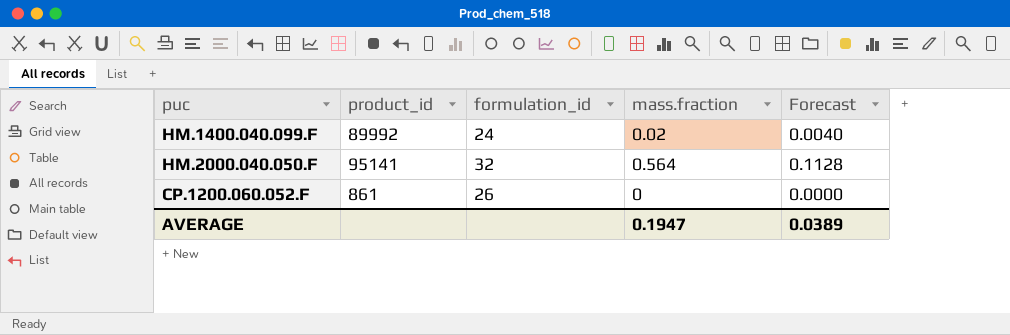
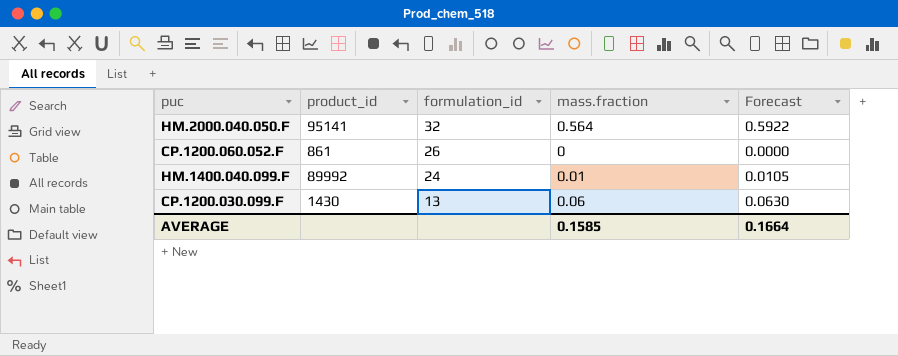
row order: none -> formulation_id descending
column Forecast | formula: [mass.fraction] * 0.2 -> [mass.fraction] * 1.05
HM.1400.040.099.F | mass.fraction: 0.02 -> 0.01
row CP.1200.030.099.F: none -> 1430 | 13 | 0.06 | 0.0630
AVERAGE | mass.fraction: 0.1947 -> 0.1585
AVERAGE | Forecast: 0.0389 -> 0.1664

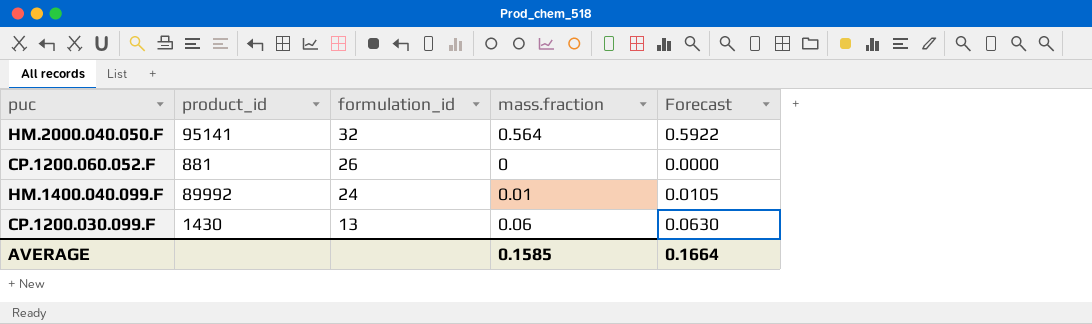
CP.1200.060.052.F | product_id: 861 -> 881

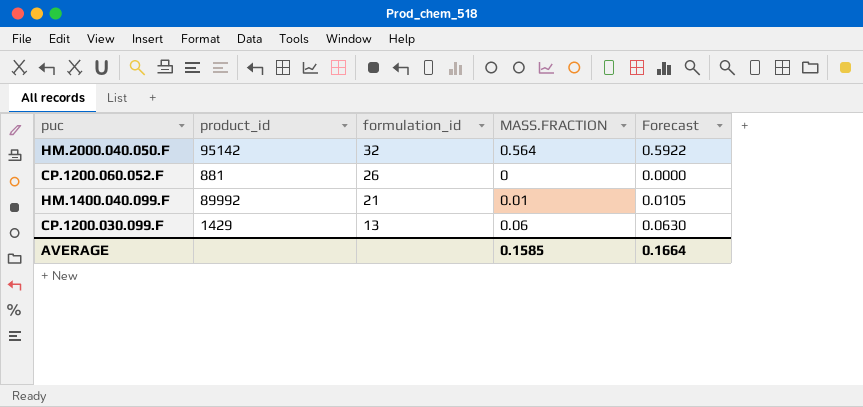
column name: mass.fraction -> MASS.FRACTION
HM.2000.040.050.F | product_id: 95141 -> 95142
HM.1400.040.099.F | formulation_id: 24 -> 21
CP.1200.030.099.F | product_id: 1430 -> 1429

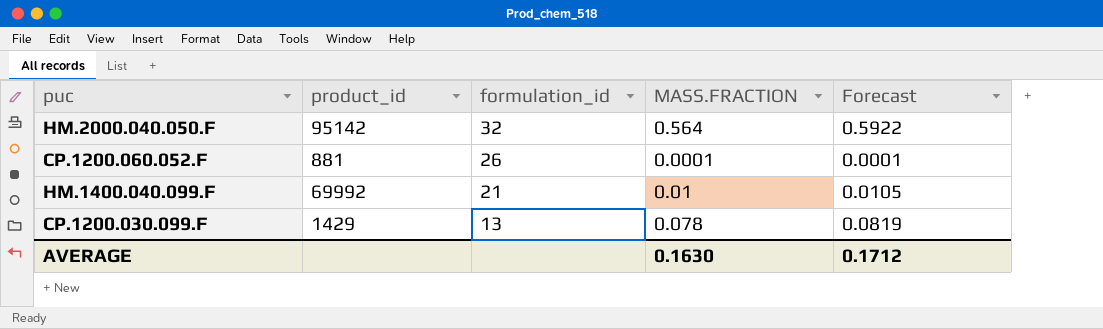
CP.1200.060.052.F | MASS.FRACTION: 0 -> 0.0001
CP.1200.060.052.F | Forecast: 0.0000 -> 0.0001
HM.1400.040.099.F | product_id: 89992 -> 69992
CP.1200.030.099.F | MASS.FRACTION: 0.06 -> 0.078
CP.1200.030.099.F | Forecast: 0.0630 -> 0.0819
AVERAGE | MASS.FRACTION: 0.1585 -> 0.1630
AVERAGE | Forecast: 0.1664 -> 0.1712

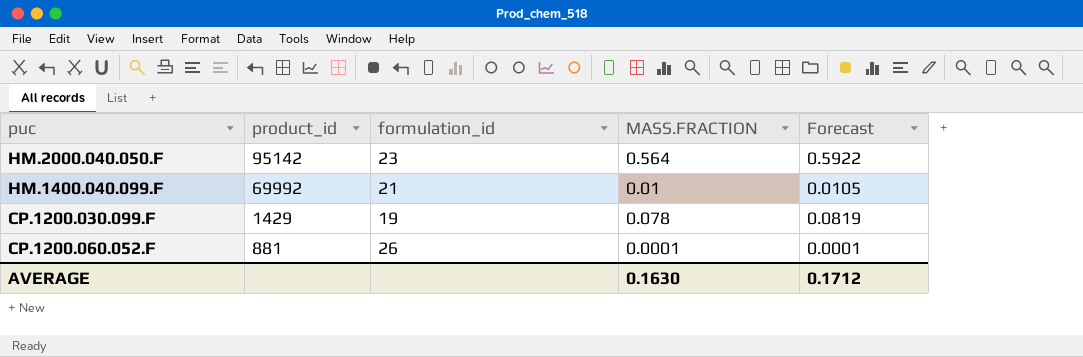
row order: formulation_id descending -> product_id descending
HM.2000.040.050.F | formulation_id: 32 -> 23
CP.1200.030.099.F | formulation_id: 13 -> 19

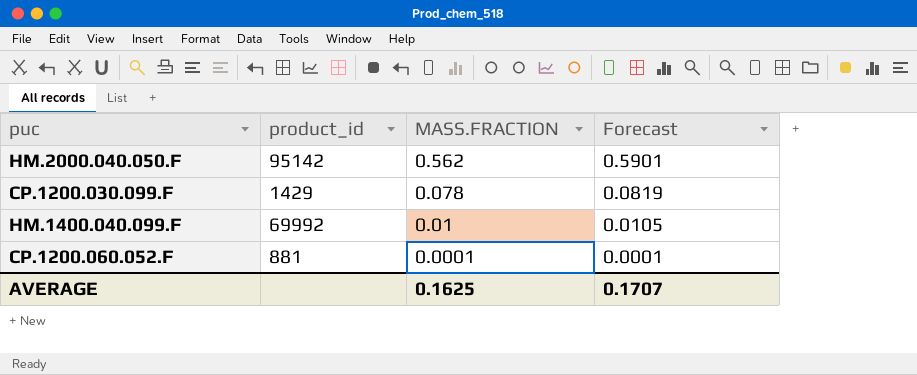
row order: product_id descending -> MASS.FRACTION descending
column formulation_id | position: 3 -> none
HM.2000.040.050.F | MASS.FRACTION: 0.564 -> 0.562
HM.2000.040.050.F | Forecast: 0.5922 -> 0.5901
AVERAGE | MASS.FRACTION: 0.1630 -> 0.1625
AVERAGE | Forecast: 0.1712 -> 0.1707

